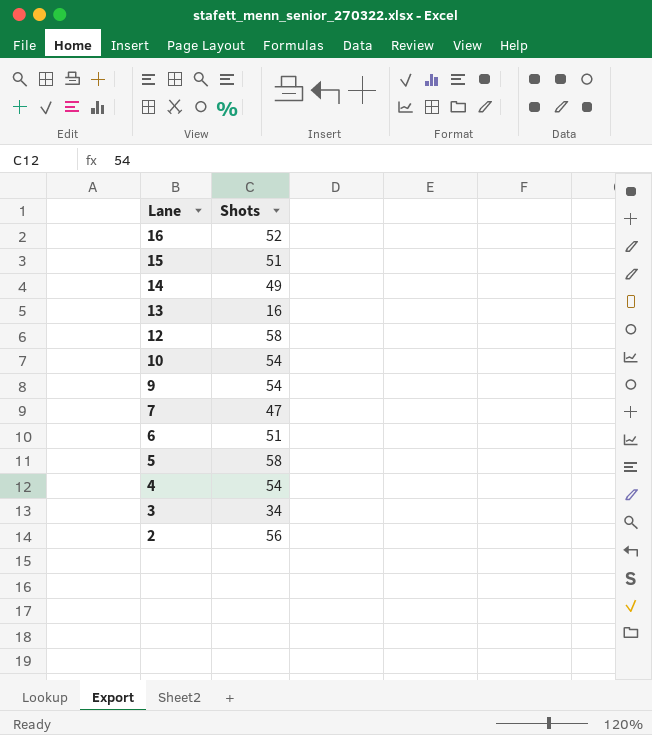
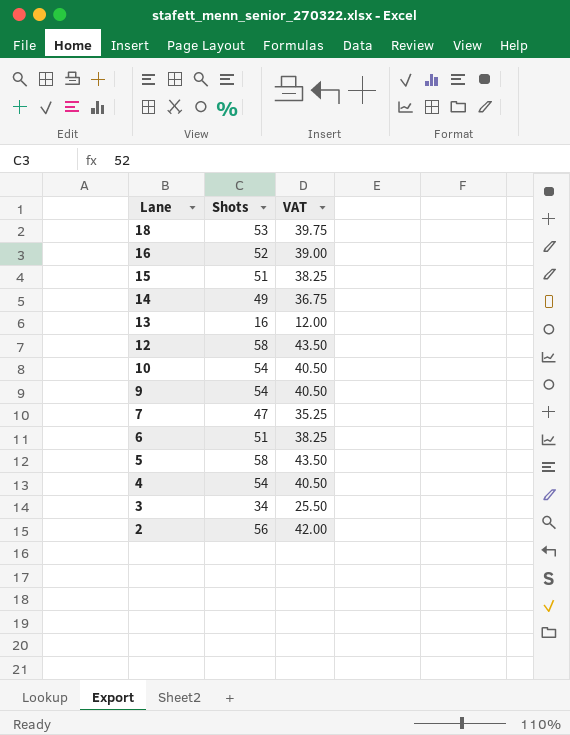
column VAT | formula: none -> [Shots] * 0.75
row 18: none -> 53 | 39.75

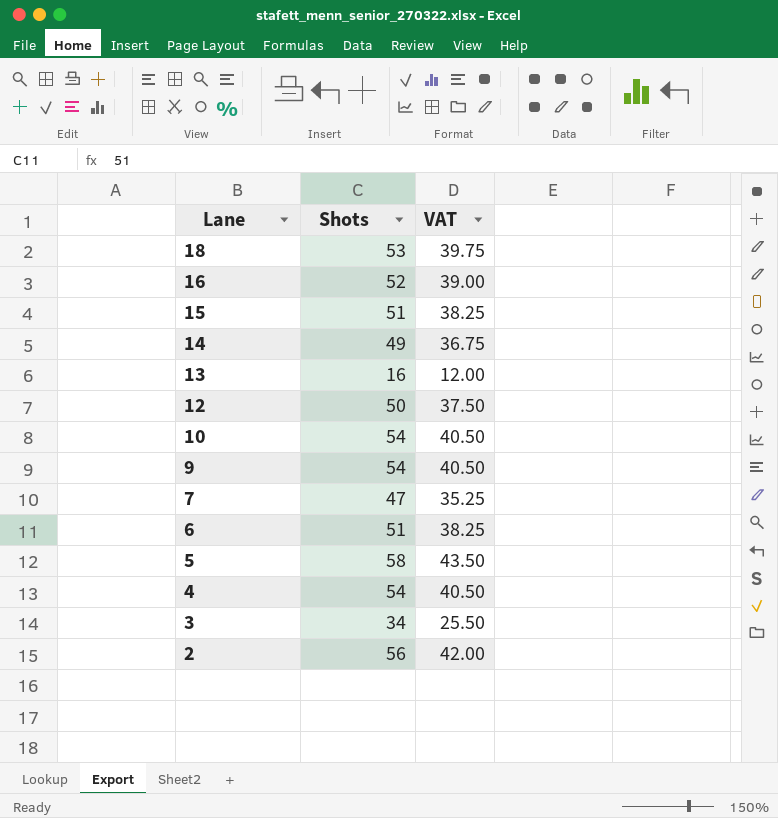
12 | Shots: 58 -> 50
12 | VAT: 43.50 -> 37.50

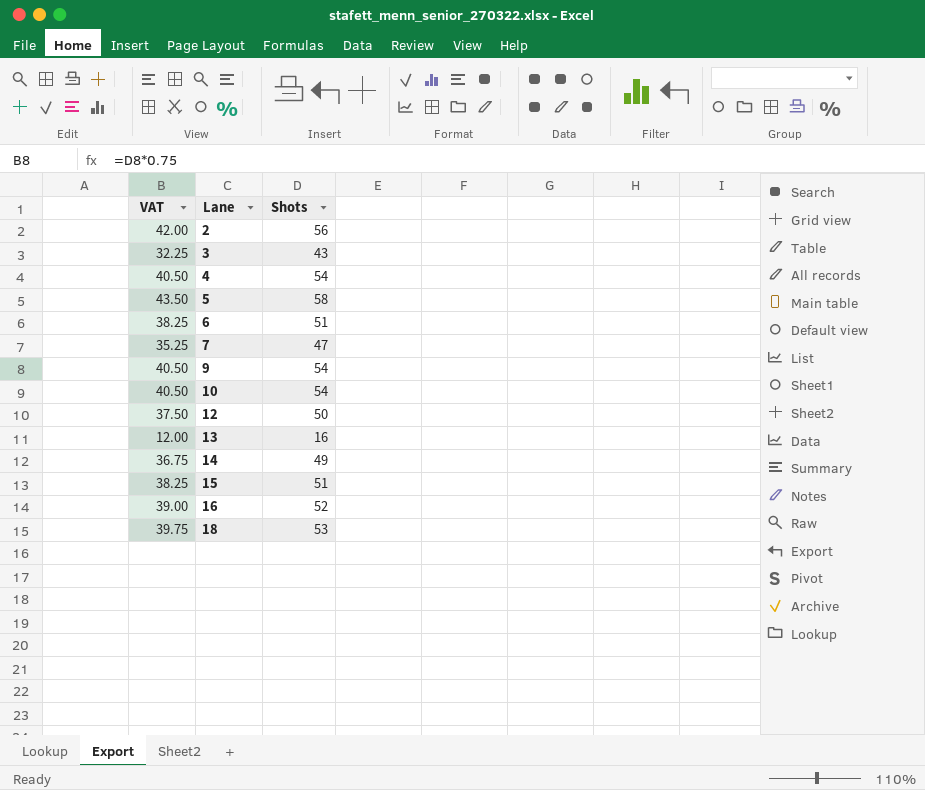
row order: Lane descending -> Lane ascending
column VAT | position: 3 -> 1
3 | VAT: 25.50 -> 32.25
3 | Shots: 34 -> 43

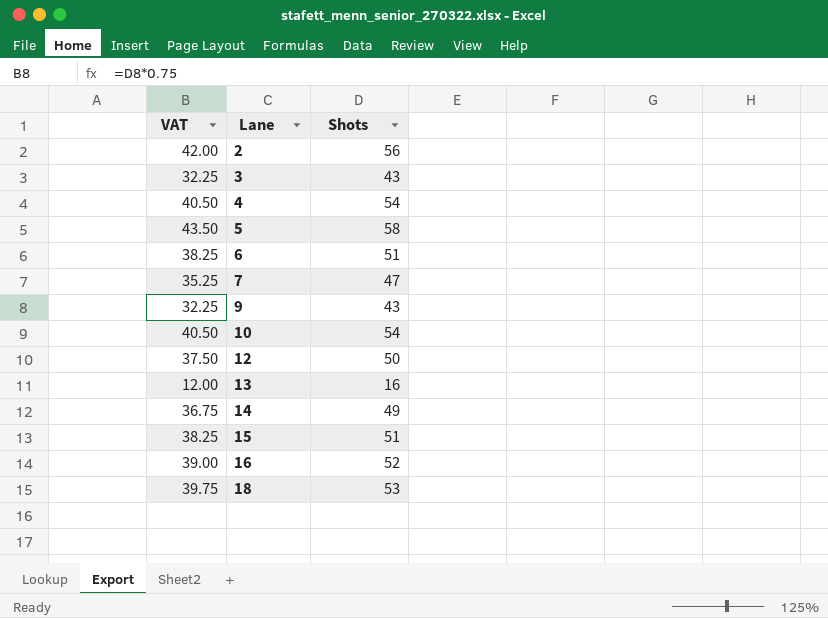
9 | VAT: 40.50 -> 32.25
9 | Shots: 54 -> 43

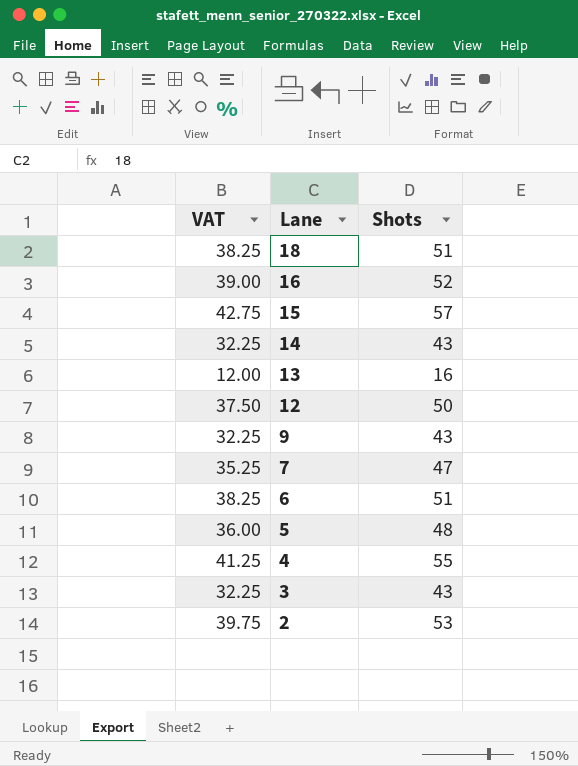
row order: Lane ascending -> Lane descending
row 10: 40.50 | 54 -> none
18 | VAT: 39.75 -> 38.25
18 | Shots: 53 -> 51
15 | VAT: 38.25 -> 42.75
15 | Shots: 51 -> 57
14 | VAT: 36.75 -> 32.25
14 | Shots: 49 -> 43
5 | VAT: 43.50 -> 36.00
5 | Shots: 58 -> 48
4 | VAT: 40.50 -> 41.25
4 | Shots: 54 -> 55
2 | VAT: 42.00 -> 39.75
2 | Shots: 56 -> 53

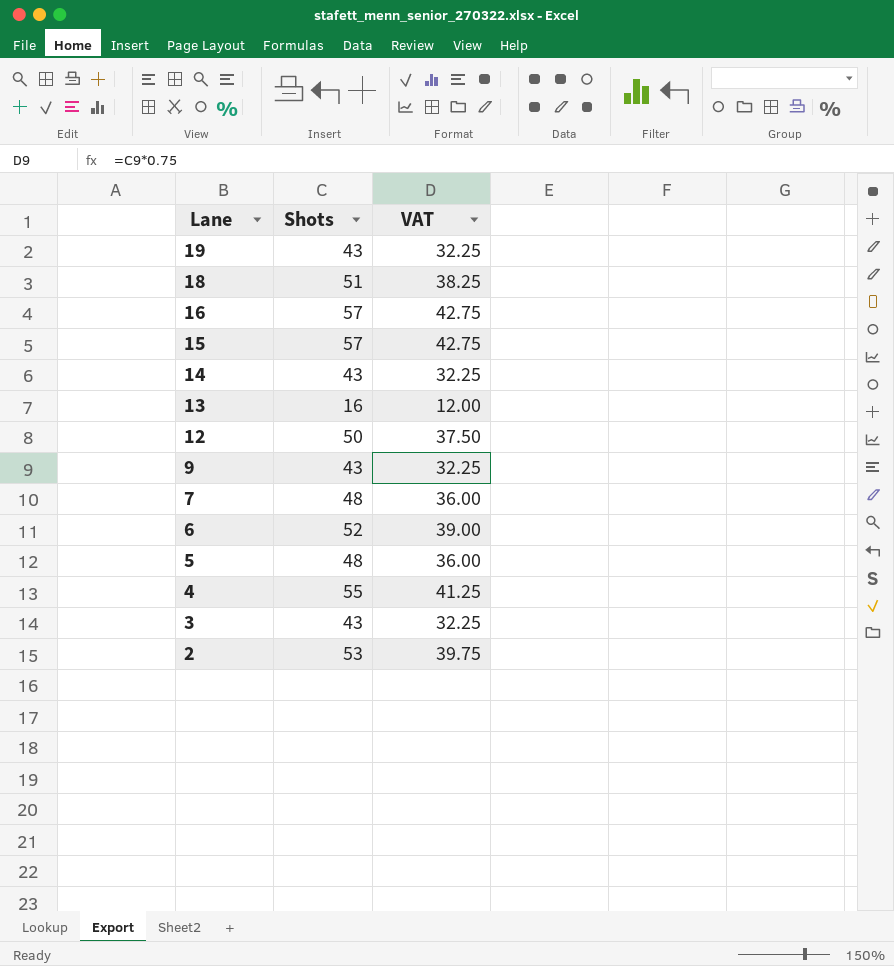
column VAT | position: 1 -> 3
row 19: none -> 43 | 32.25
16 | Shots: 52 -> 57
16 | VAT: 39.00 -> 42.75
7 | Shots: 47 -> 48
7 | VAT: 35.25 -> 36.00
6 | Shots: 51 -> 52
6 | VAT: 38.25 -> 39.00

